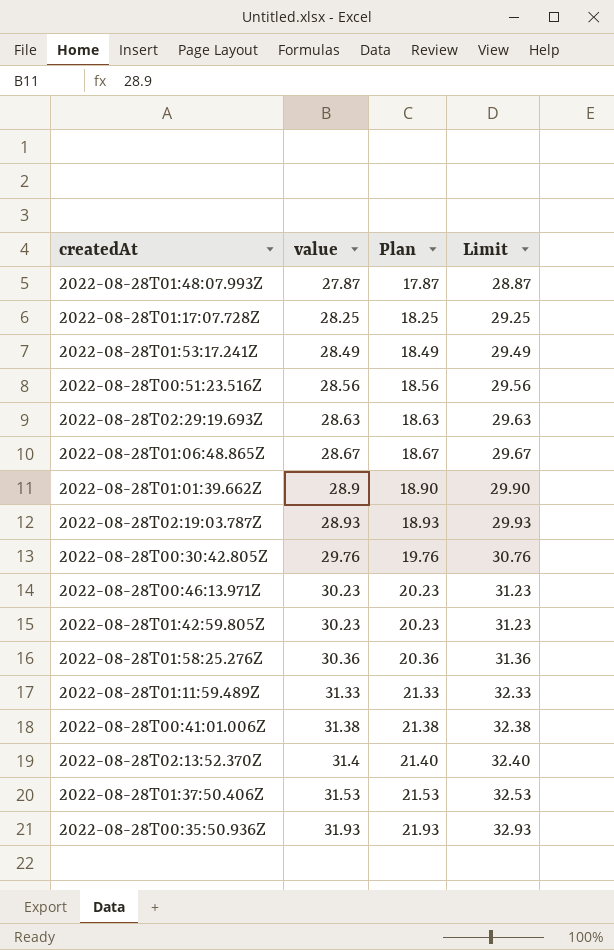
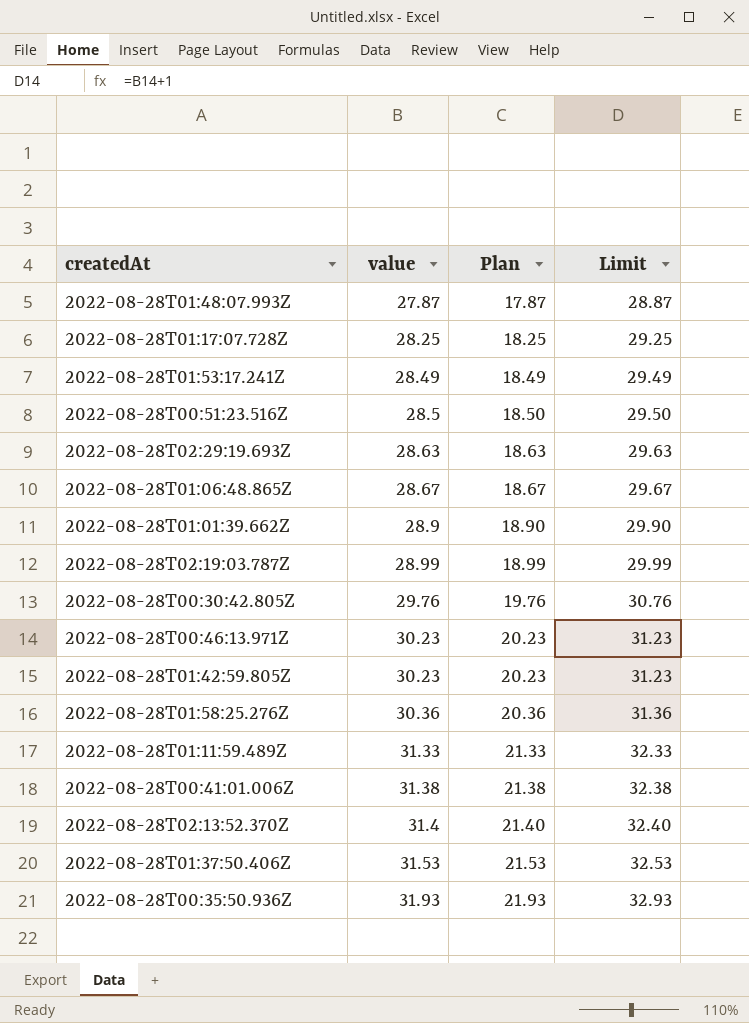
2022-08-28T00:51:23.516Z | value: 28.56 -> 28.5
2022-08-28T00:51:23.516Z | Plan: 18.56 -> 18.50
2022-08-28T00:51:23.516Z | Limit: 29.56 -> 29.50
2022-08-28T02:19:03.787Z | value: 28.93 -> 28.99
2022-08-28T02:19:03.787Z | Plan: 18.93 -> 18.99
2022-08-28T02:19:03.787Z | Limit: 29.93 -> 29.99

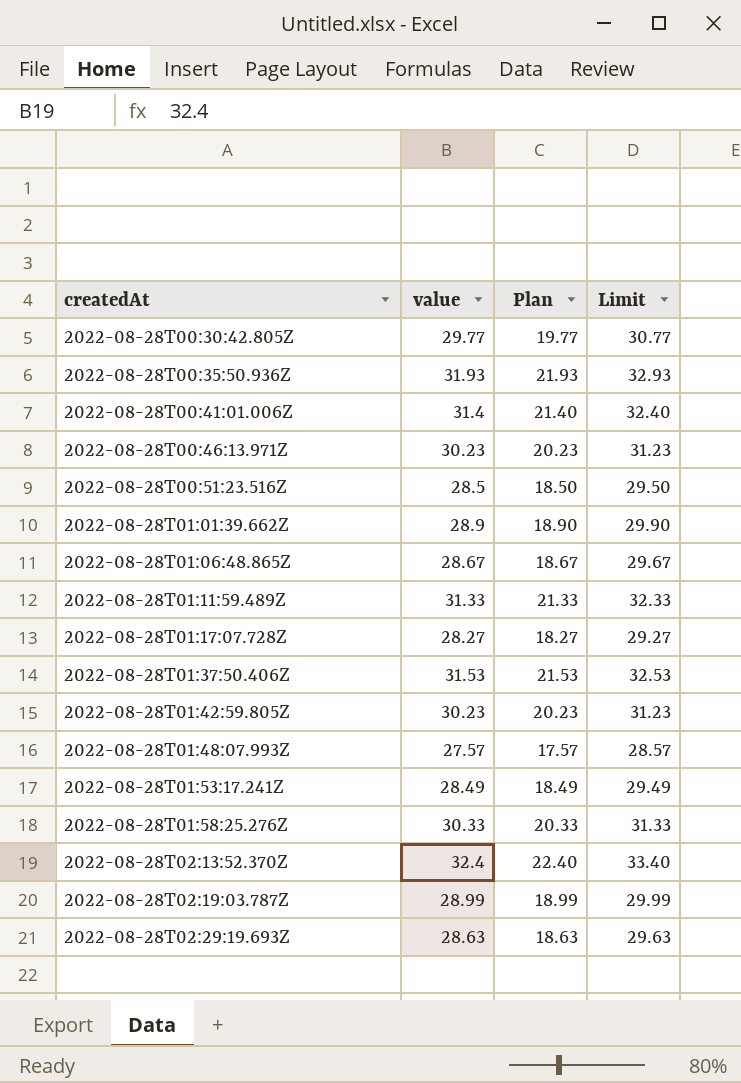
row order: value ascending -> createdAt ascending
2022-08-28T00:30:42.805Z | value: 29.76 -> 29.77
2022-08-28T00:30:42.805Z | Plan: 19.76 -> 19.77
2022-08-28T00:30:42.805Z | Limit: 30.76 -> 30.77
2022-08-28T00:41:01.006Z | value: 31.38 -> 31.4
2022-08-28T00:41:01.006Z | Plan: 21.38 -> 21.40
2022-08-28T00:41:01.006Z | Limit: 32.38 -> 32.40
2022-08-28T01:17:07.728Z | value: 28.25 -> 28.27
2022-08-28T01:17:07.728Z | Plan: 18.25 -> 18.27
2022-08-28T01:17:07.728Z | Limit: 29.25 -> 29.27
2022-08-28T01:48:07.993Z | value: 27.87 -> 27.57
2022-08-28T01:48:07.993Z | Plan: 17.87 -> 17.57
2022-08-28T01:48:07.993Z | Limit: 28.87 -> 28.57
2022-08-28T01:58:25.276Z | value: 30.36 -> 30.33
2022-08-28T01:58:25.276Z | Plan: 20.36 -> 20.33
2022-08-28T01:58:25.276Z | Limit: 31.36 -> 31.33
2022-08-28T02:13:52.370Z | value: 31.4 -> 32.4
2022-08-28T02:13:52.370Z | Plan: 21.40 -> 22.40
2022-08-28T02:13:52.370Z | Limit: 32.40 -> 33.40

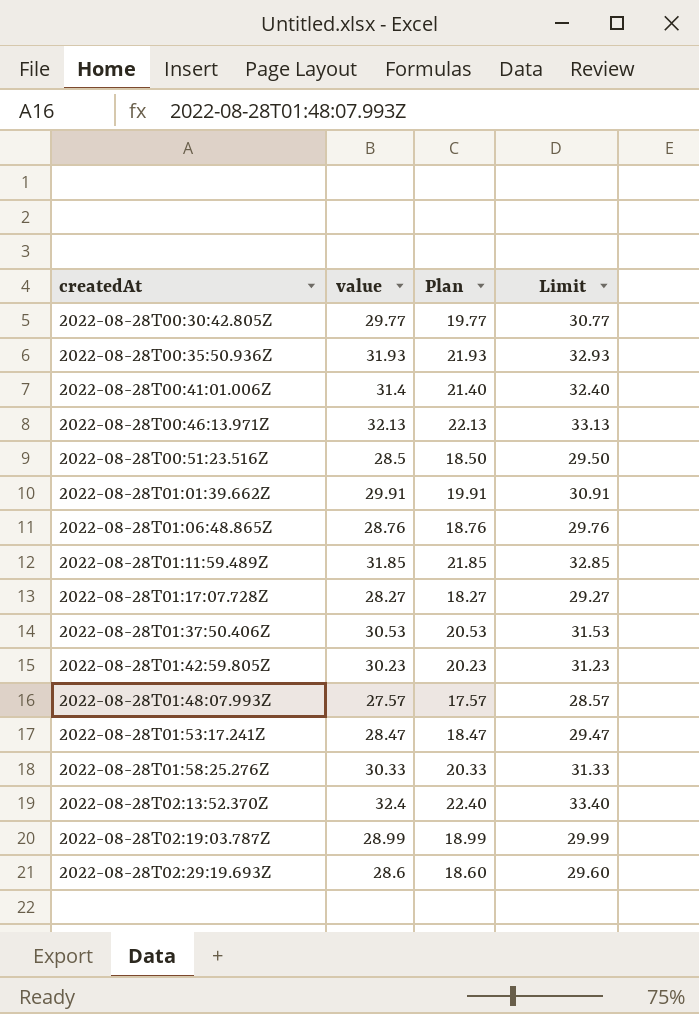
2022-08-28T00:46:13.971Z | value: 30.23 -> 32.13
2022-08-28T00:46:13.971Z | Plan: 20.23 -> 22.13
2022-08-28T00:46:13.971Z | Limit: 31.23 -> 33.13
2022-08-28T01:01:39.662Z | value: 28.9 -> 29.91
2022-08-28T01:01:39.662Z | Plan: 18.90 -> 19.91
2022-08-28T01:01:39.662Z | Limit: 29.90 -> 30.91
2022-08-28T01:06:48.865Z | value: 28.67 -> 28.76
2022-08-28T01:06:48.865Z | Plan: 18.67 -> 18.76
2022-08-28T01:06:48.865Z | Limit: 29.67 -> 29.76
2022-08-28T01:11:59.489Z | value: 31.33 -> 31.85
2022-08-28T01:11:59.489Z | Plan: 21.33 -> 21.85
2022-08-28T01:11:59.489Z | Limit: 32.33 -> 32.85
2022-08-28T01:37:50.406Z | value: 31.53 -> 30.53
2022-08-28T01:37:50.406Z | Plan: 21.53 -> 20.53
2022-08-28T01:37:50.406Z | Limit: 32.53 -> 31.53
2022-08-28T01:53:17.241Z | value: 28.49 -> 28.47
2022-08-28T01:53:17.241Z | Plan: 18.49 -> 18.47
2022-08-28T01:53:17.241Z | Limit: 29.49 -> 29.47
2022-08-28T02:29:19.693Z | value: 28.63 -> 28.6
2022-08-28T02:29:19.693Z | Plan: 18.63 -> 18.60
2022-08-28T02:29:19.693Z | Limit: 29.63 -> 29.60

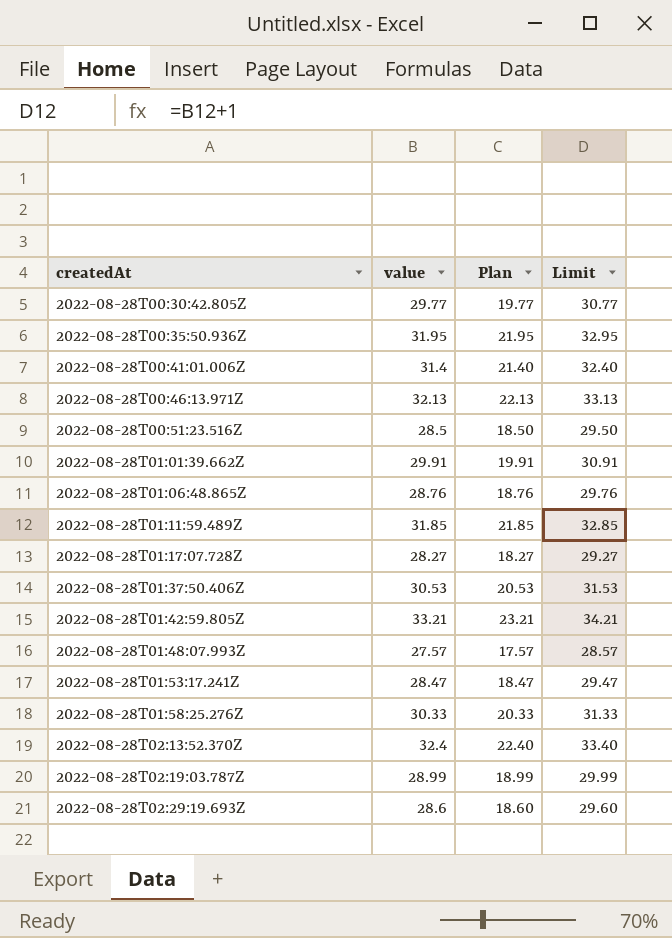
2022-08-28T00:35:50.936Z | value: 31.93 -> 31.95
2022-08-28T00:35:50.936Z | Plan: 21.93 -> 21.95
2022-08-28T00:35:50.936Z | Limit: 32.93 -> 32.95
2022-08-28T01:42:59.805Z | value: 30.23 -> 33.21
2022-08-28T01:42:59.805Z | Plan: 20.23 -> 23.21
2022-08-28T01:42:59.805Z | Limit: 31.23 -> 34.21

